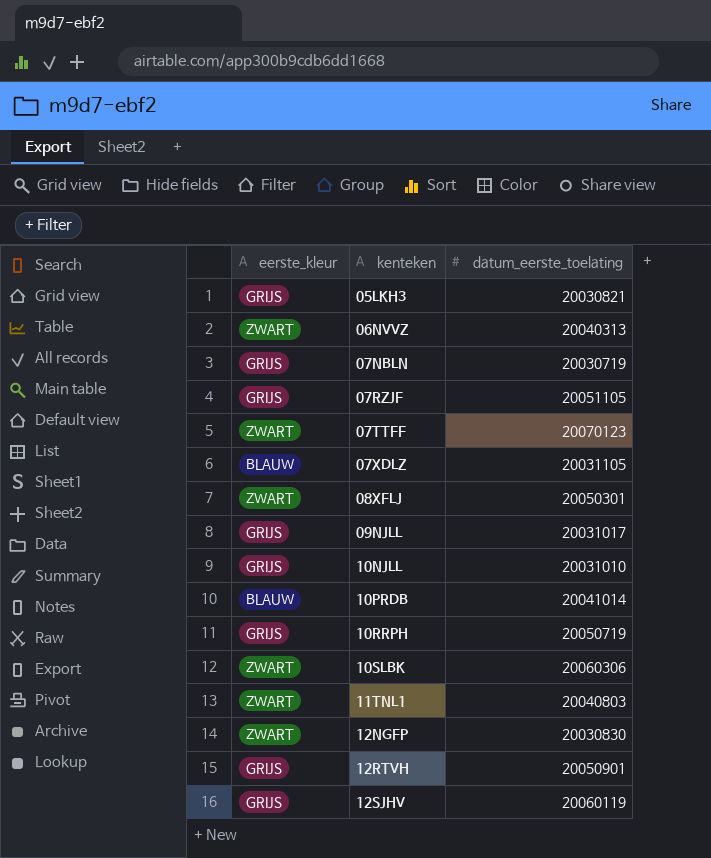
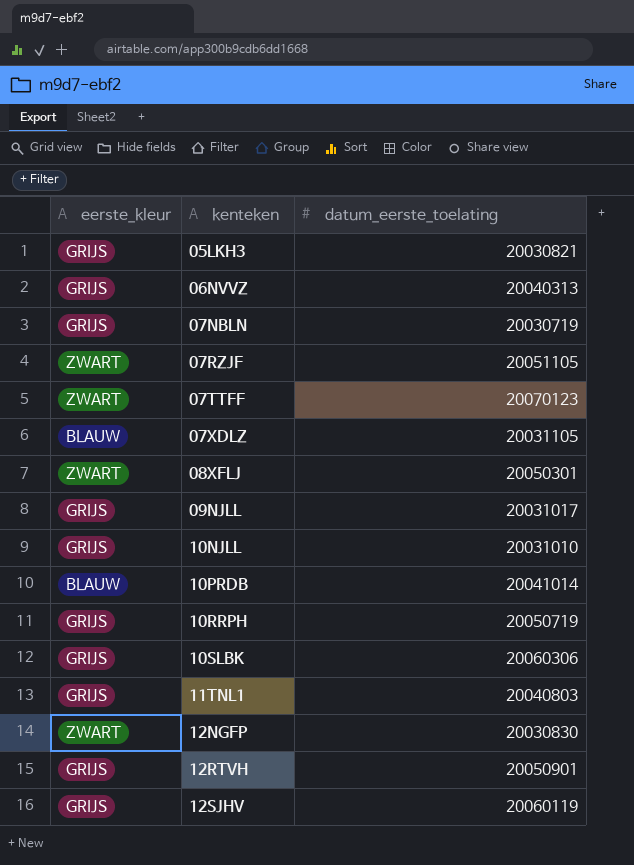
06NVVZ | eerste_kleur: ZWART -> GRIJS
07RZJF | eerste_kleur: GRIJS -> ZWART
10SLBK | eerste_kleur: ZWART -> GRIJS
11TNL1 | eerste_kleur: ZWART -> GRIJS

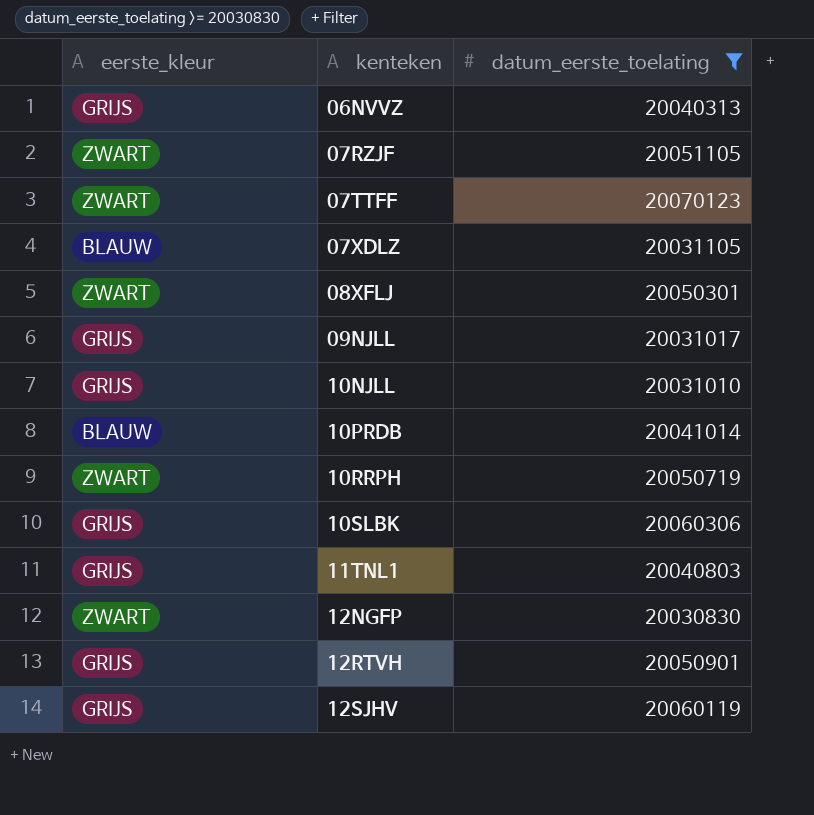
filter: none -> datum_eerste_toelating >= 20030830
10RRPH | eerste_kleur: GRIJS -> ZWART

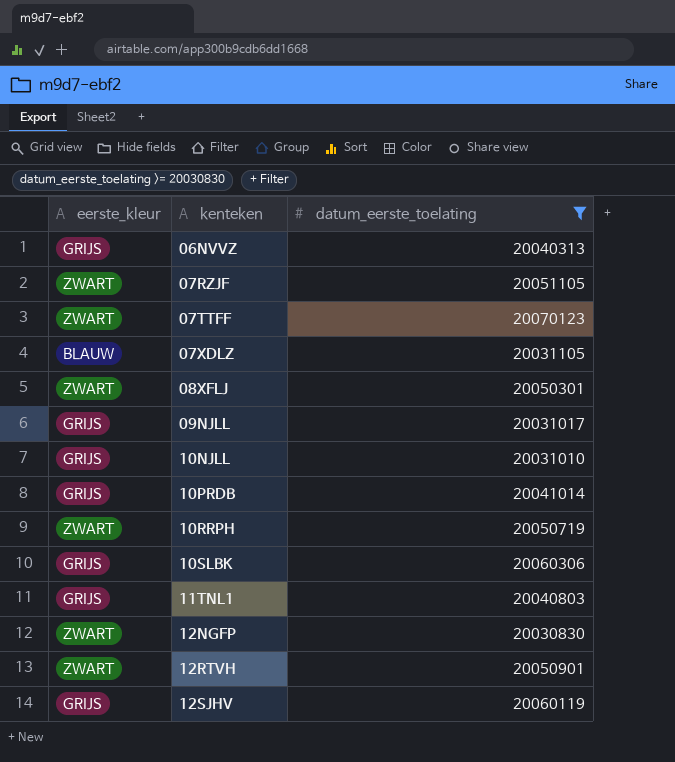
10PRDB | eerste_kleur: BLAUW -> GRIJS
12RTVH | eerste_kleur: GRIJS -> ZWART

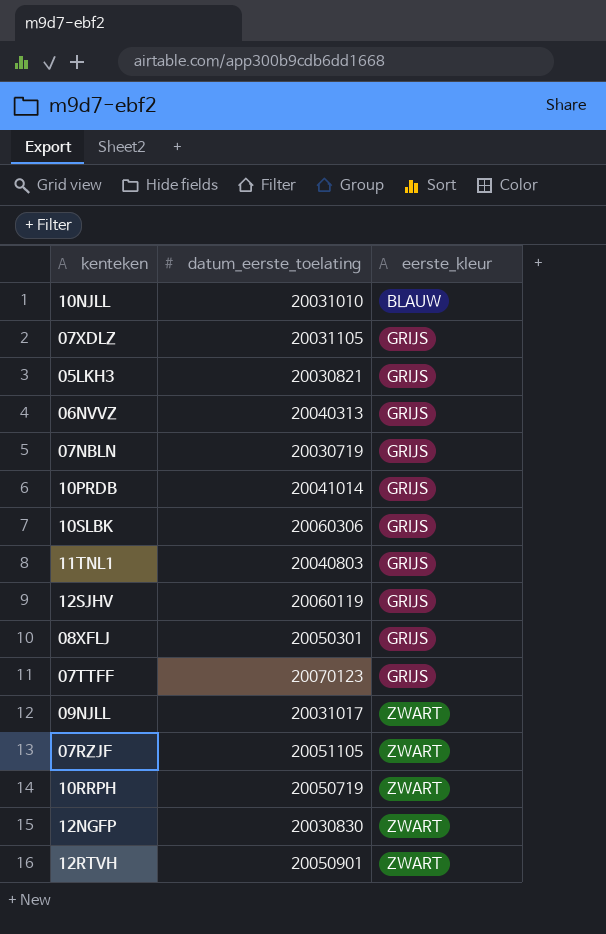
filter: datum_eerste_toelating >= 20030830 -> none
row order: kenteken ascending -> eerste_kleur ascending
column eerste_kleur | position: 1 -> 3
10NJLL | eerste_kleur: GRIJS -> BLAUW
07XDLZ | eerste_kleur: BLAUW -> GRIJS
08XFLJ | eerste_kleur: ZWART -> GRIJS
07TTFF | eerste_kleur: ZWART -> GRIJS
09NJLL | eerste_kleur: GRIJS -> ZWART

